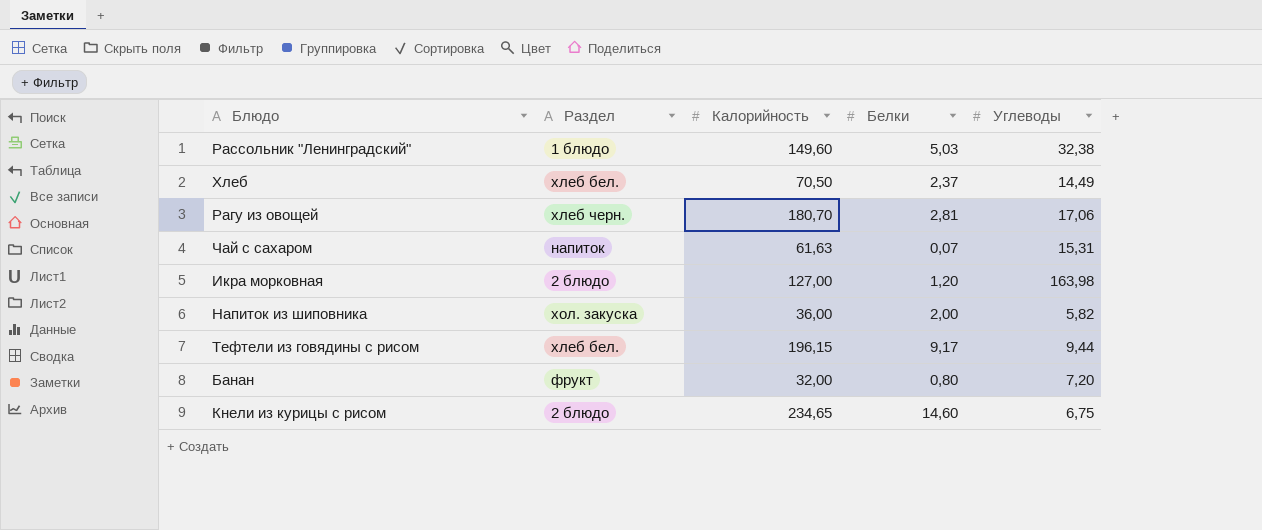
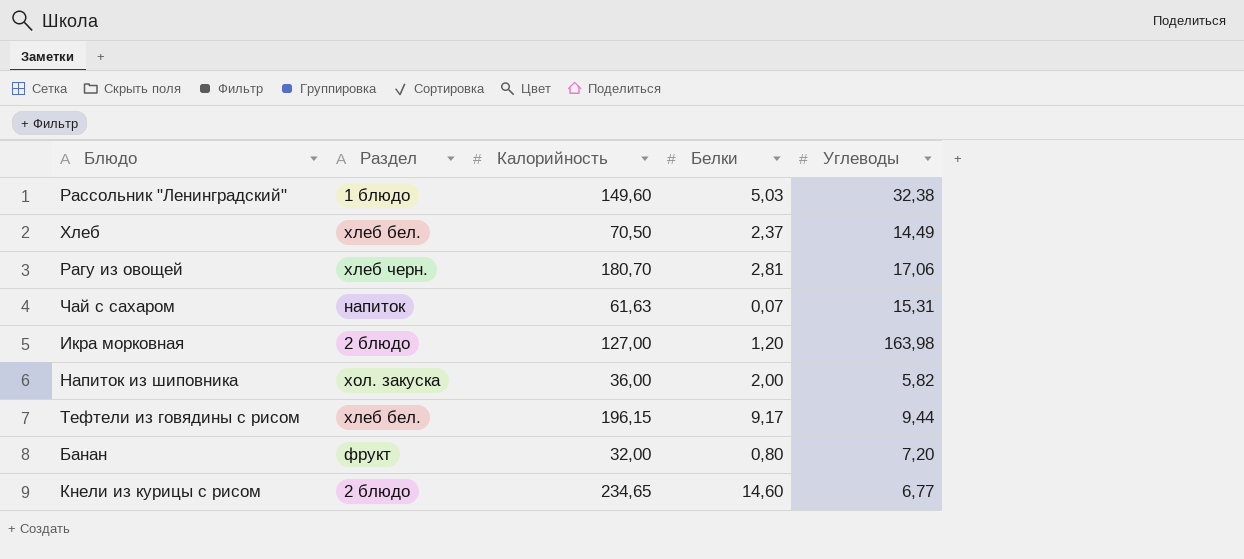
Кнели из курицы с рисом | Углеводы: 6,75 -> 6,77

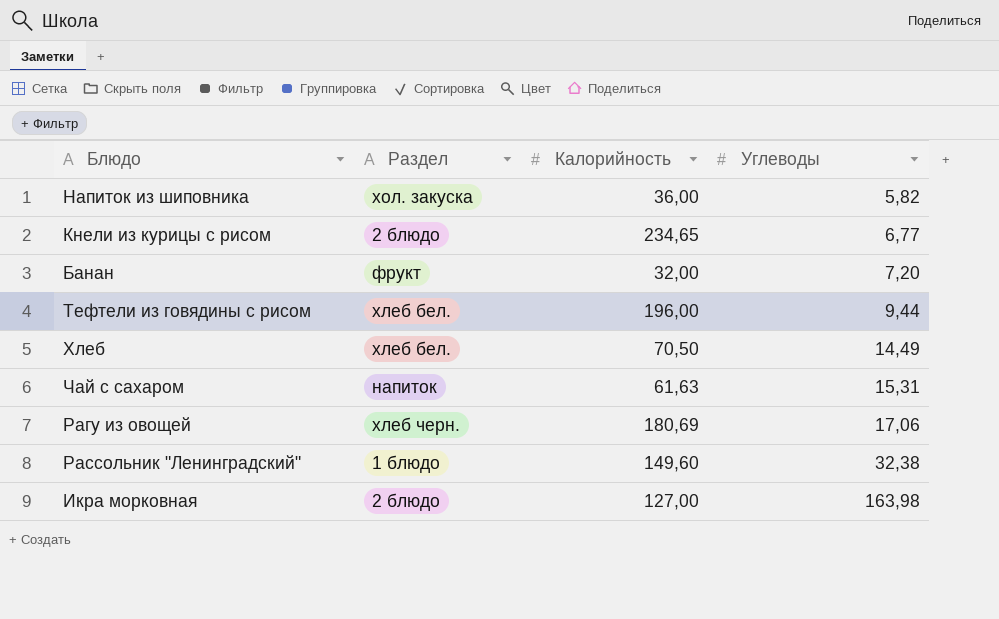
row order: none -> Углеводы ascending
column Белки | position: 4 -> none
Тефтели из говядины с рисом | Калорийность: 196,15 -> 196,00
Рагу из овощей | Калорийность: 180,70 -> 180,69

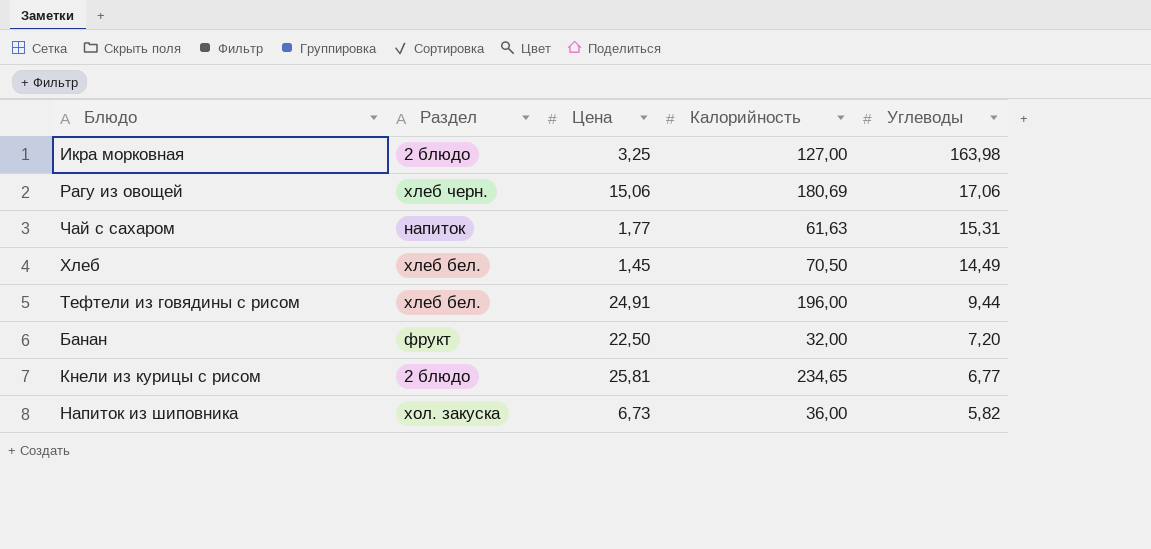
row order: Углеводы ascending -> Углеводы descending
column Цена | position: none -> 3
row Рассольник "Ленинградский": 1 блюдо | 149,60 | 32,38 -> none

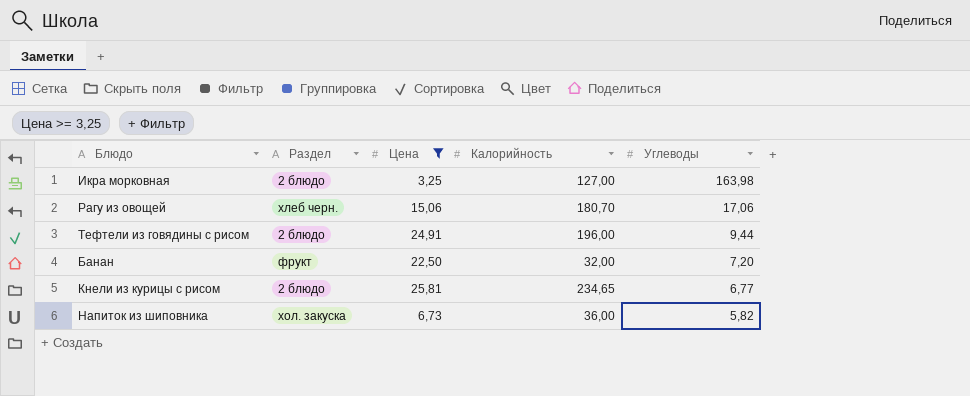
filter: none -> Цена >= 3,25
Рагу из овощей | Калорийность: 180,69 -> 180,70
Тефтели из говядины с рисом | Раздел: хлеб бел. -> 2 блюдо

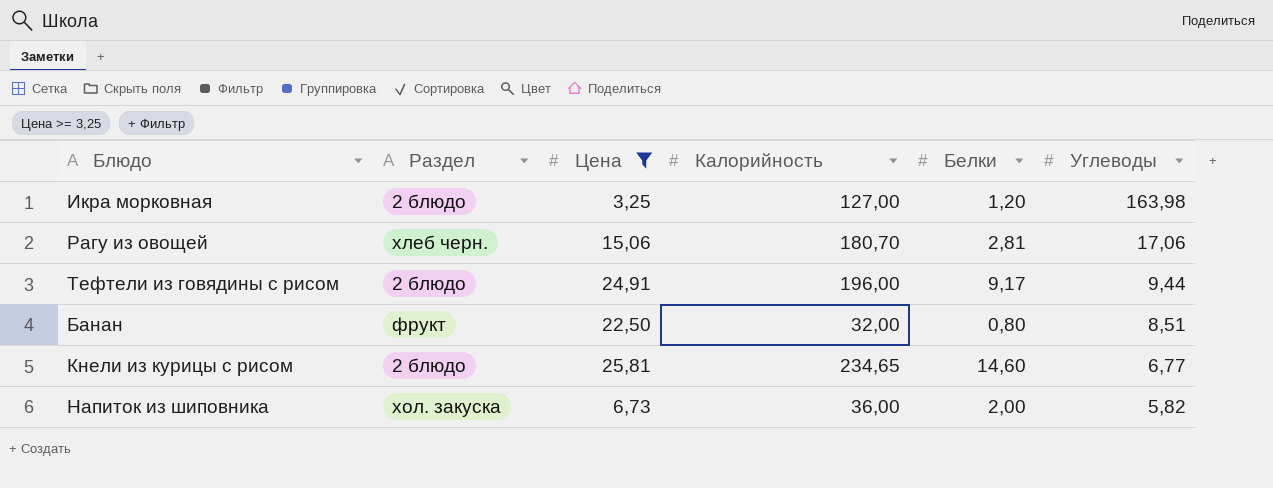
column Белки | position: none -> 5
Банан | Углеводы: 7,20 -> 8,51

